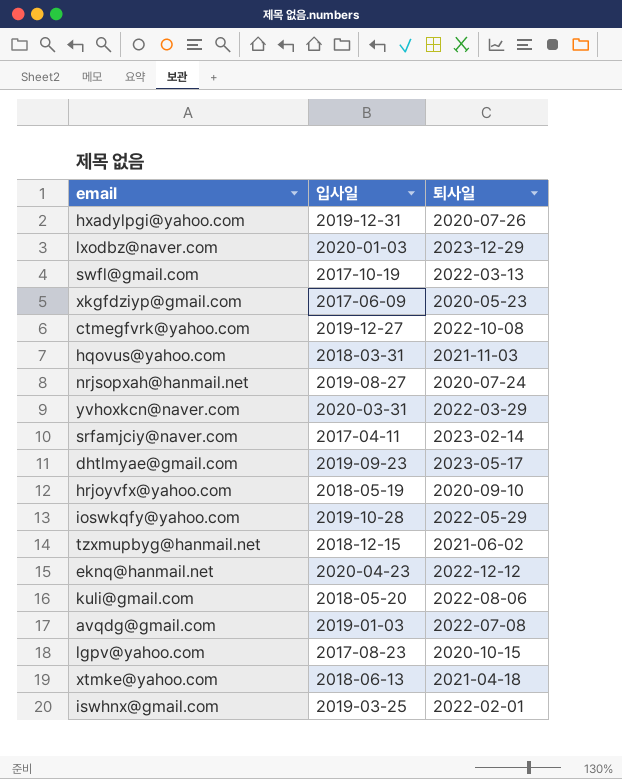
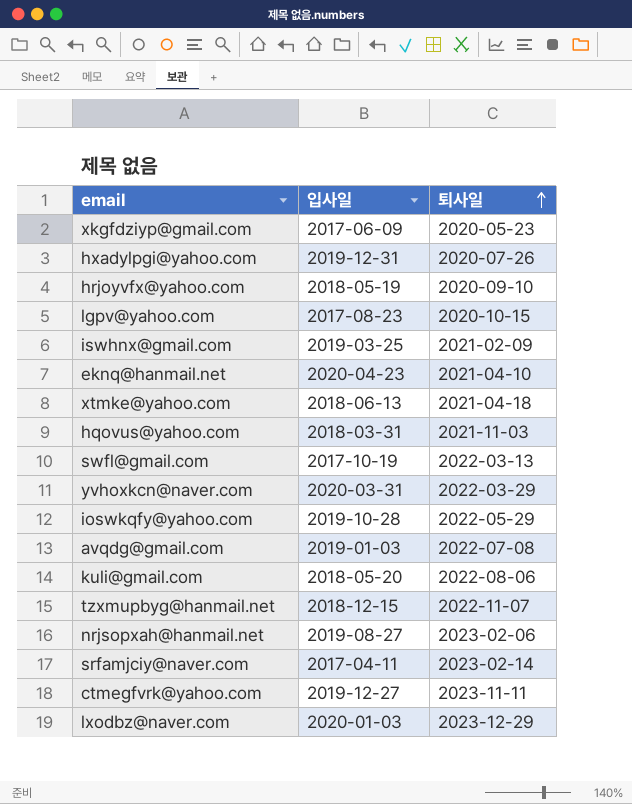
row order: none -> 퇴사일 ascending
row dhtlmyae@gmail.com: 2019-09-23 | 2023-05-17 -> none
iswhnx@gmail.com | 퇴사일: 2022-02-01 -> 2021-02-09
eknq@hanmail.net | 퇴사일: 2022-12-12 -> 2021-04-10
tzxmupbyg@hanmail.net | 퇴사일: 2021-06-02 -> 2022-11-07
nrjsopxah@hanmail.net | 퇴사일: 2020-07-24 -> 2023-02-06
ctmegfvrk@yahoo.com | 퇴사일: 2022-10-08 -> 2023-11-11

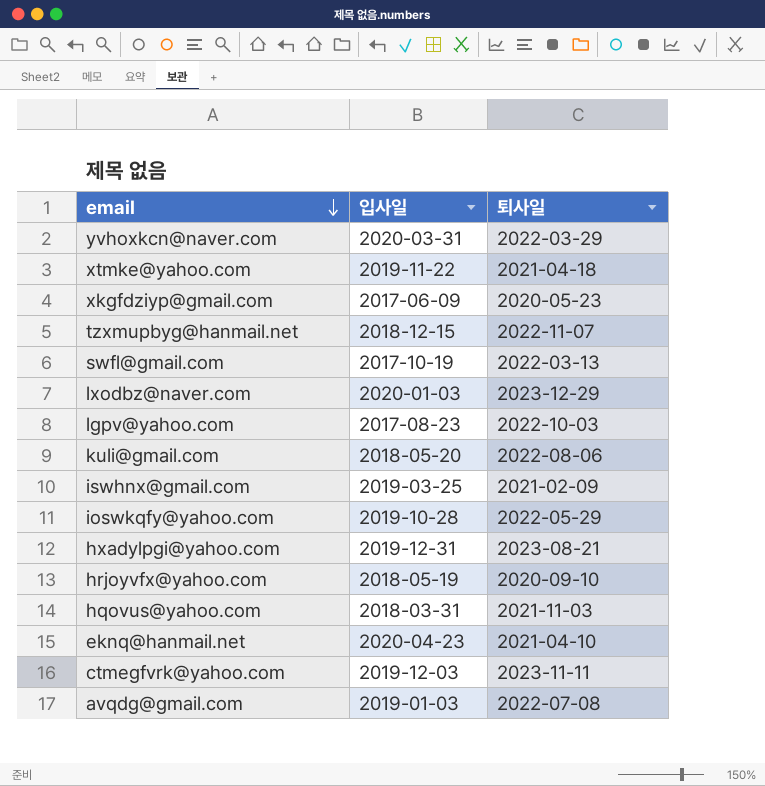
row order: 퇴사일 ascending -> email descending
row nrjsopxah@hanmail.net: 2019-08-27 | 2023-02-06 -> none
row srfamjciy@naver.com: 2017-04-11 | 2023-02-14 -> none
xtmke@yahoo.com | 입사일: 2018-06-13 -> 2019-11-22
lgpv@yahoo.com | 퇴사일: 2020-10-15 -> 2022-10-03
hxadylpgi@yahoo.com | 퇴사일: 2020-07-26 -> 2023-08-21
ctmegfvrk@yahoo.com | 입사일: 2019-12-27 -> 2019-12-03

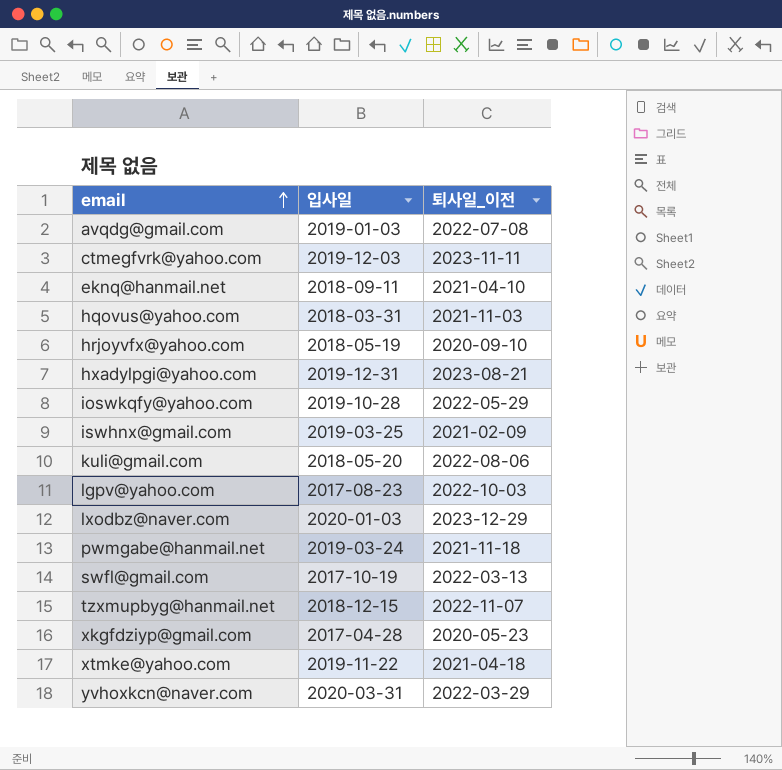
row order: email descending -> email ascending
column name: 퇴사일 -> 퇴사일_이전
eknq@hanmail.net | 입사일: 2020-04-23 -> 2018-09-11
row pwmgabe@hanmail.net: none -> 2019-03-24 | 2021-11-18
xkgfdziyp@gmail.com | 입사일: 2017-06-09 -> 2017-04-28

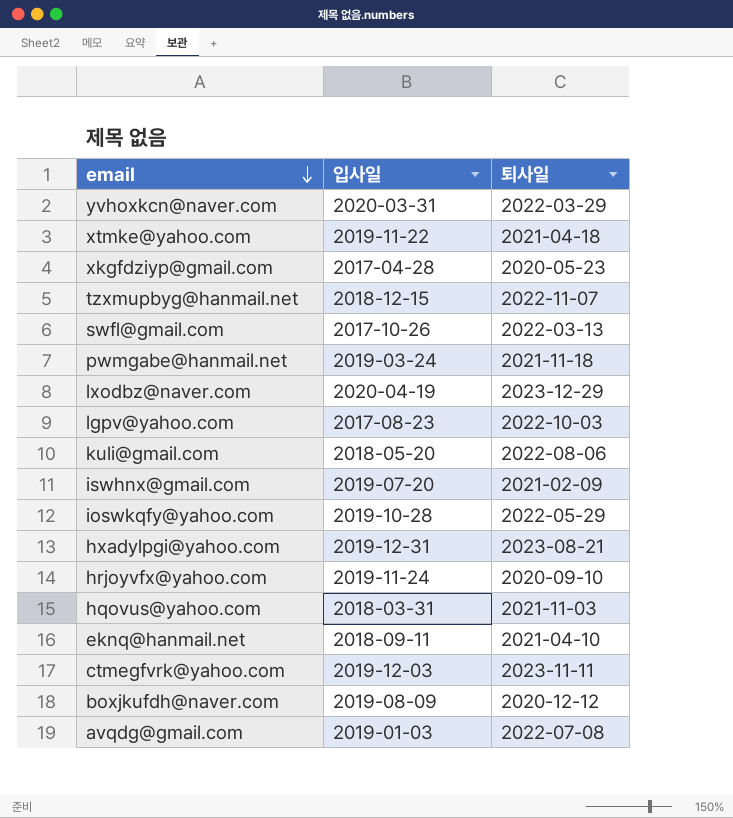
row order: email ascending -> email descending
column name: 퇴사일_이전 -> 퇴사일
swfl@gmail.com | 입사일: 2017-10-19 -> 2017-10-26
lxodbz@naver.com | 입사일: 2020-01-03 -> 2020-04-19
iswhnx@gmail.com | 입사일: 2019-03-25 -> 2019-07-20
hrjoyvfx@yahoo.com | 입사일: 2018-05-19 -> 2019-11-24
row boxjkufdh@naver.com: none -> 2019-08-09 | 2020-12-12

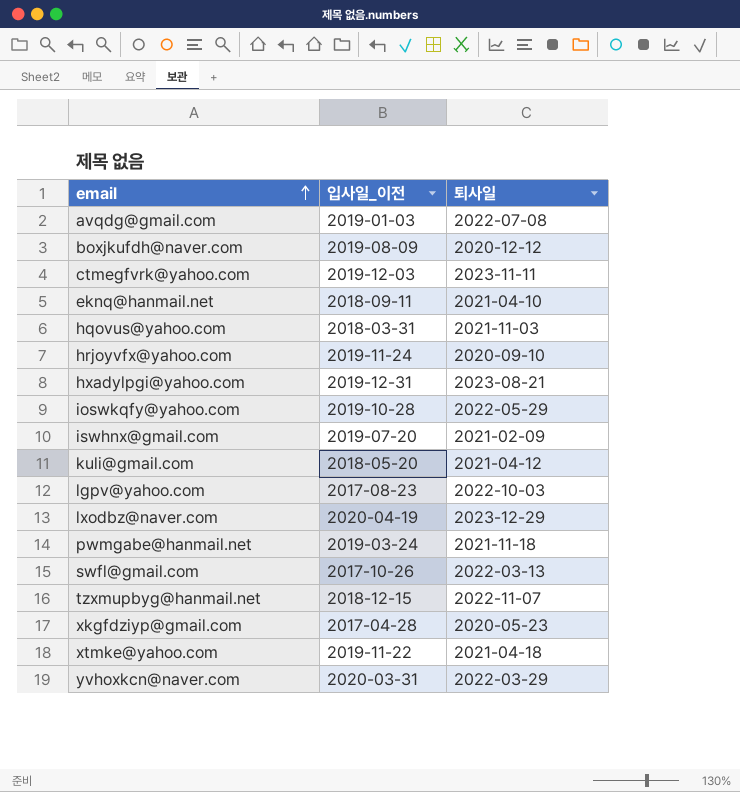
row order: email descending -> email ascending
column name: 입사일 -> 입사일_이전
kuli@gmail.com | 퇴사일: 2022-08-06 -> 2021-04-12

